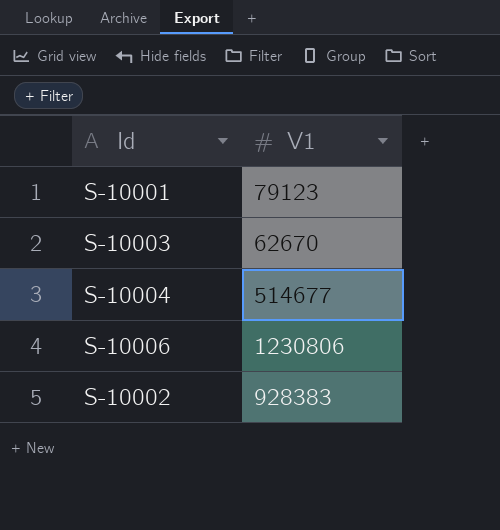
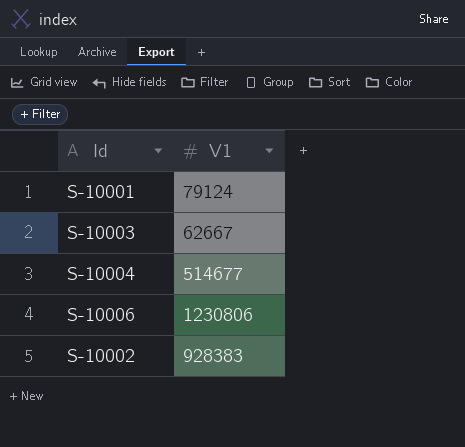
S-10001 | V1: 79123 -> 79124
S-10003 | V1: 62670 -> 62667

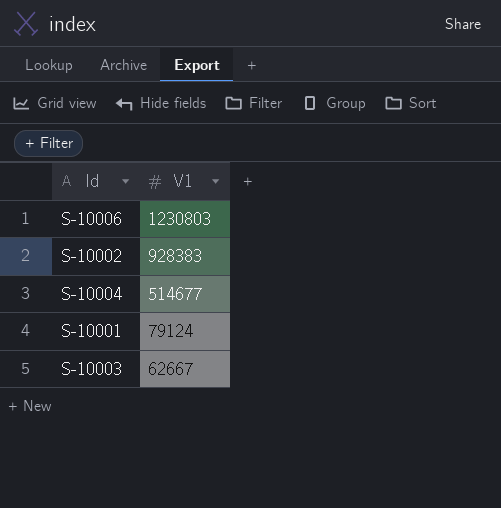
row order: none -> V1 descending
S-10006 | V1: 1230806 -> 1230803

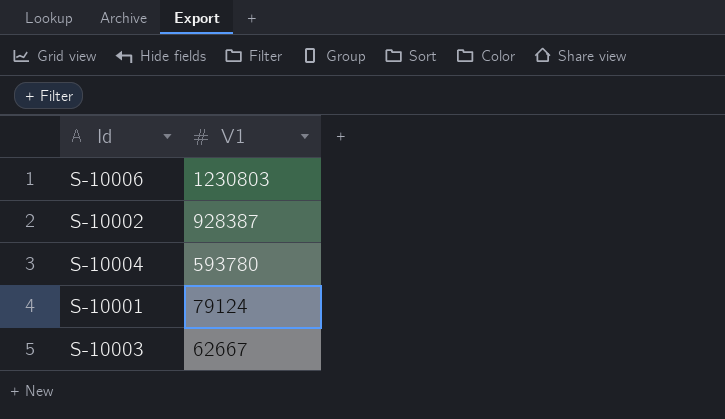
S-10002 | V1: 928383 -> 928387
S-10004 | V1: 514677 -> 593780

